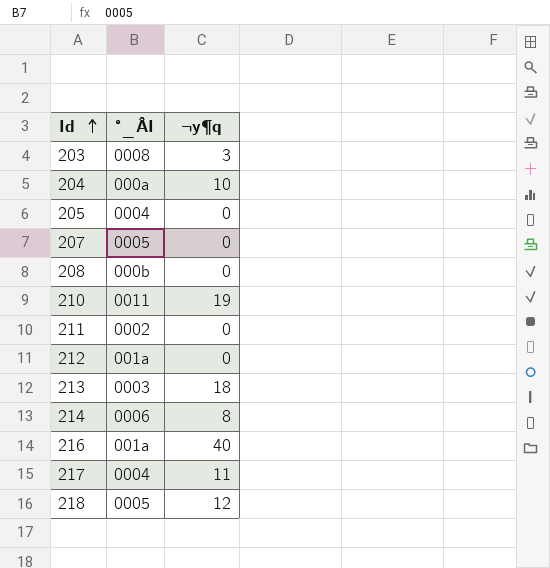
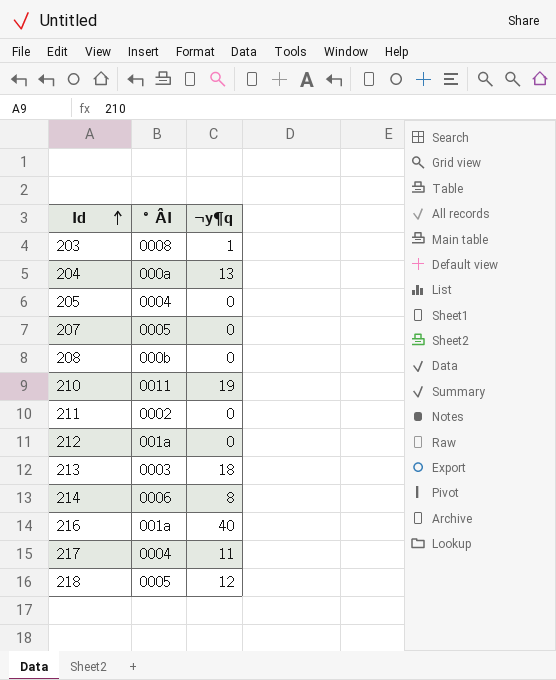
column name: °_ÂI -> ° ÂI
203 | ¬y¶q: 3 -> 1
204 | ¬y¶q: 10 -> 13

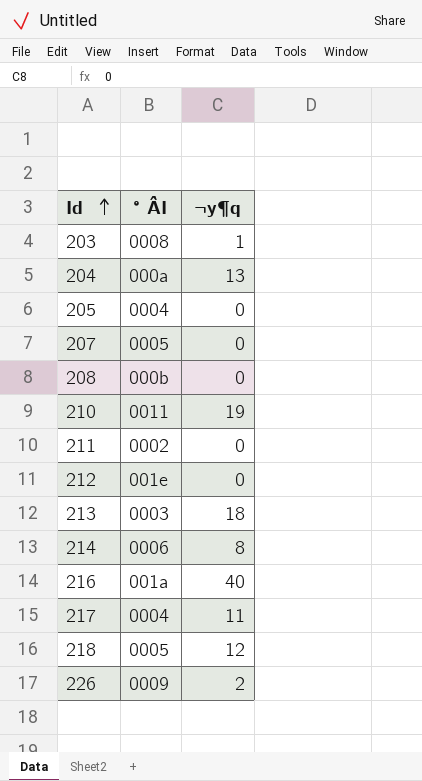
212 | ° ÂI: 001a -> 001e
row 226: none -> 0009 | 2

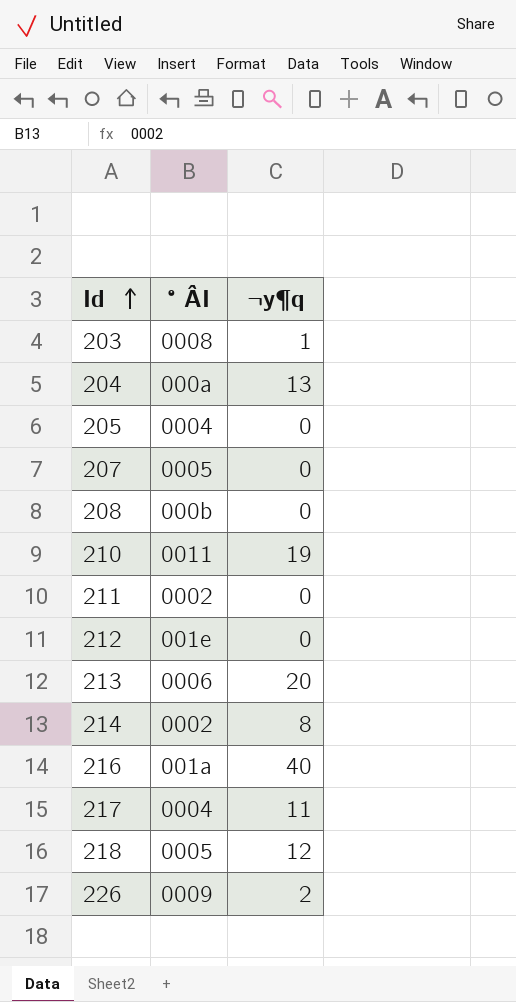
213 | ° ÂI: 0003 -> 0006
213 | ¬y¶q: 18 -> 20
214 | ° ÂI: 0006 -> 0002

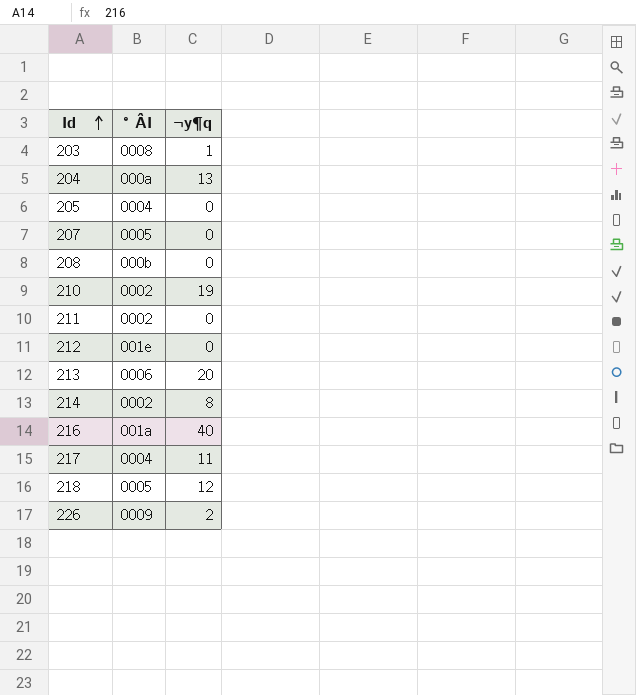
210 | ° ÂI: 0011 -> 0002

